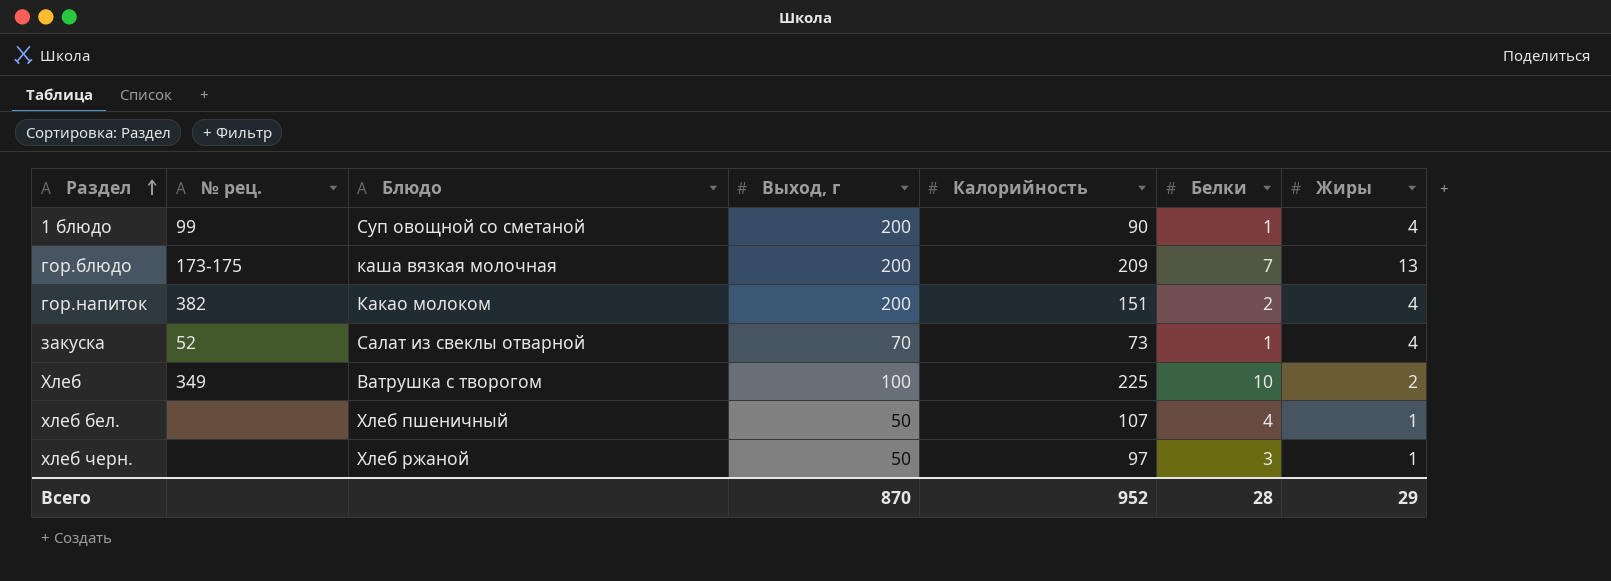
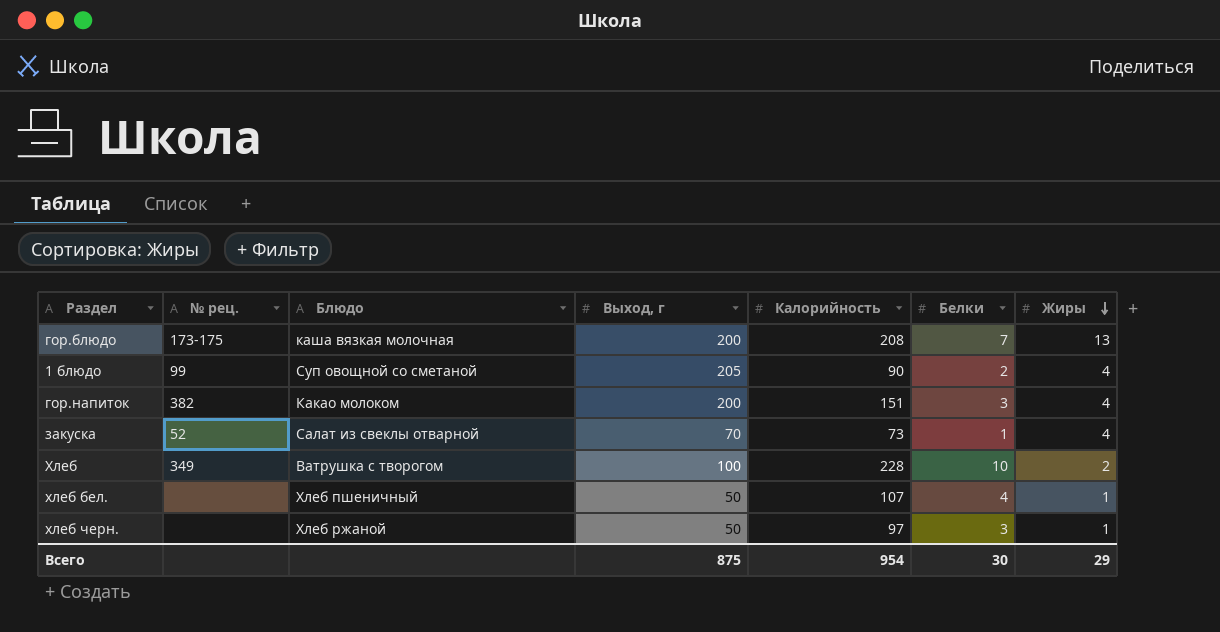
row order: Раздел ascending -> Жиры descending
гор.блюдо | Калорийность: 209 -> 208
1 блюдо | Выход, г: 200 -> 205
1 блюдо | Белки: 1 -> 2
гор.напиток | Белки: 2 -> 3
Хлеб | Калорийность: 225 -> 228
Всего | Выход, г: 870 -> 875
Всего | Калорийность: 952 -> 954
Всего | Белки: 28 -> 30

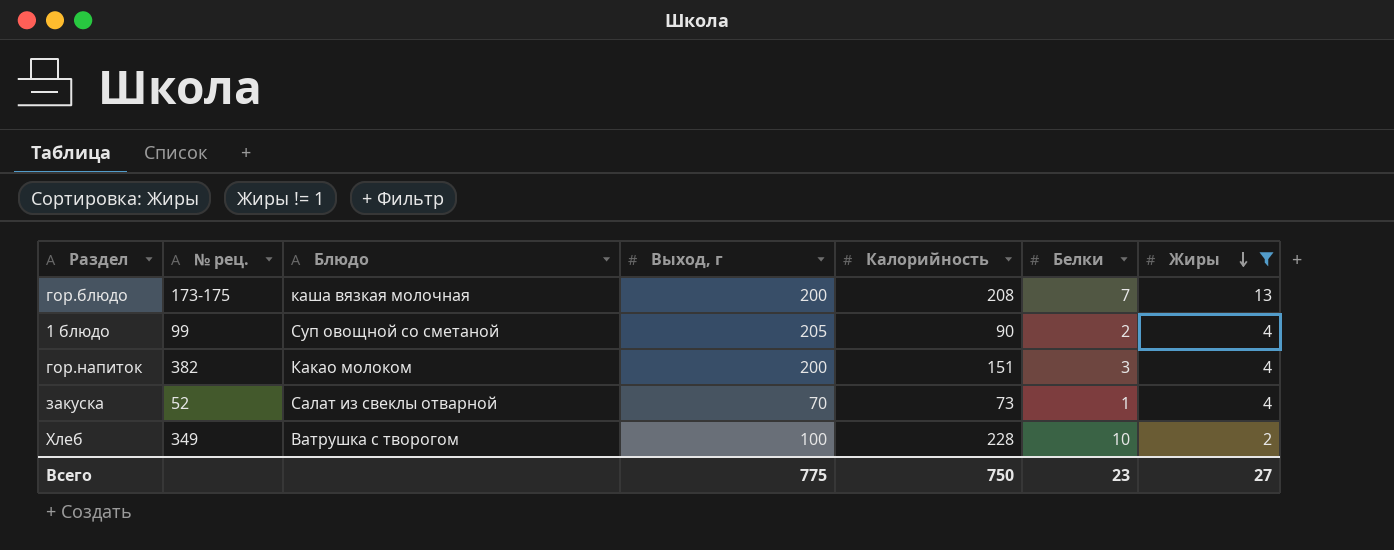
filter: none -> Жиры != 1
Всего | Выход, г: 875 -> 775
Всего | Калорийность: 954 -> 750
Всего | Белки: 30 -> 23
Всего | Жиры: 29 -> 27

